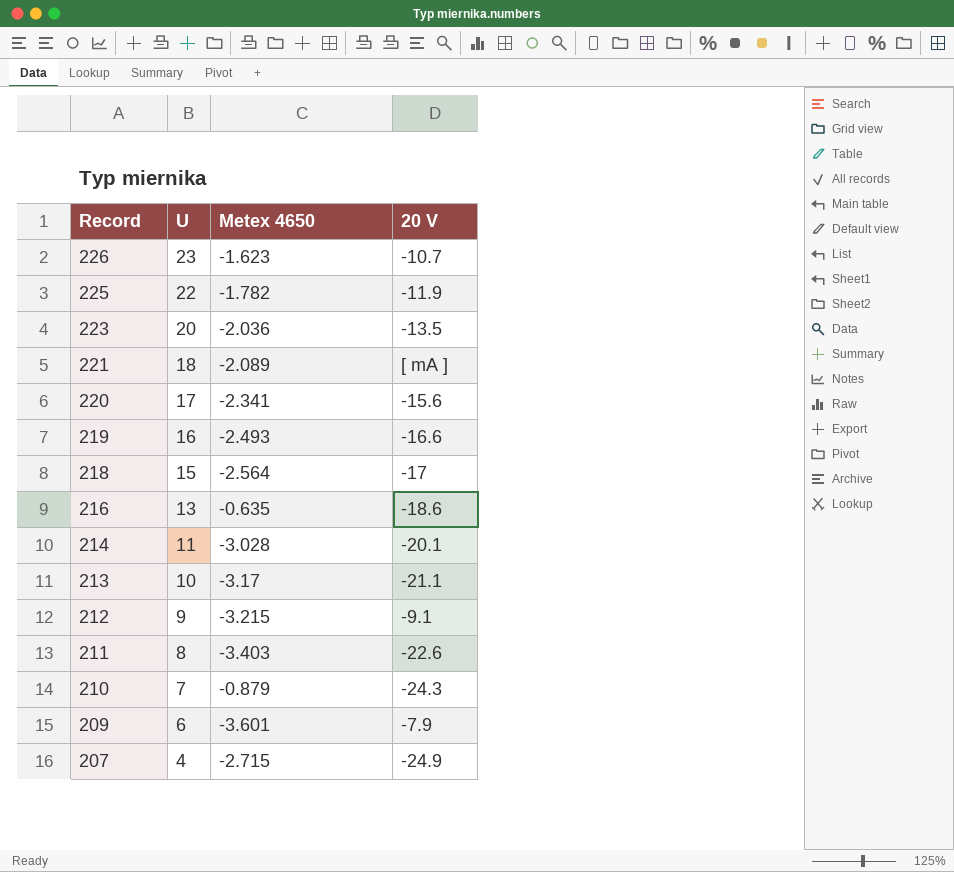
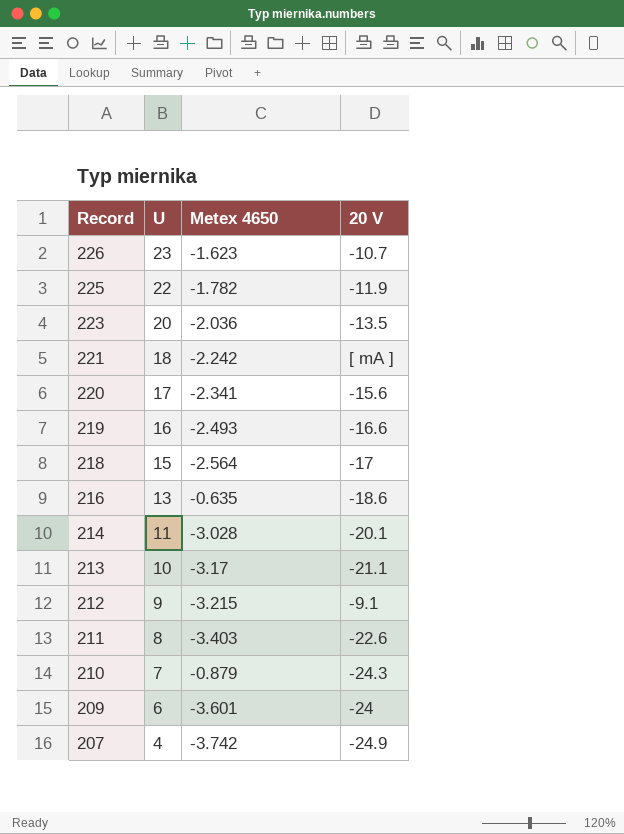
221 | Metex 4650: -2.089 -> -2.242
209 | 20 V: -7.9 -> -24
207 | Metex 4650: -2.715 -> -3.742

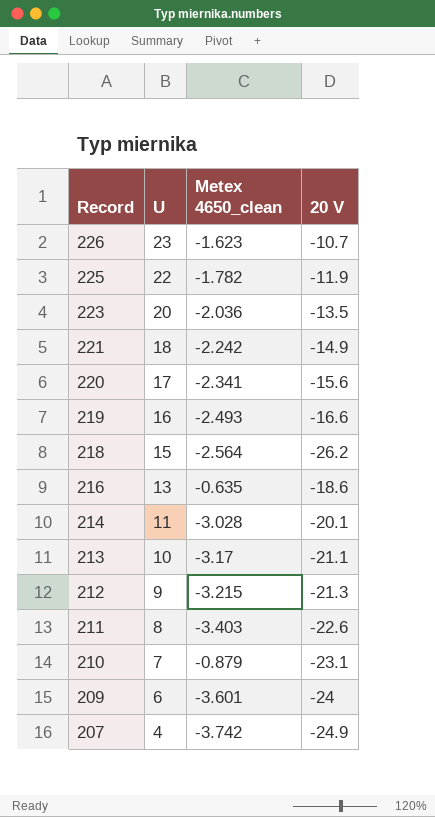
column name: Metex 4650 -> Metex 4650_clean
221 | 20 V: [ mA ] -> -14.9
218 | 20 V: -17 -> -26.2
212 | 20 V: -9.1 -> -21.3
210 | 20 V: -24.3 -> -23.1

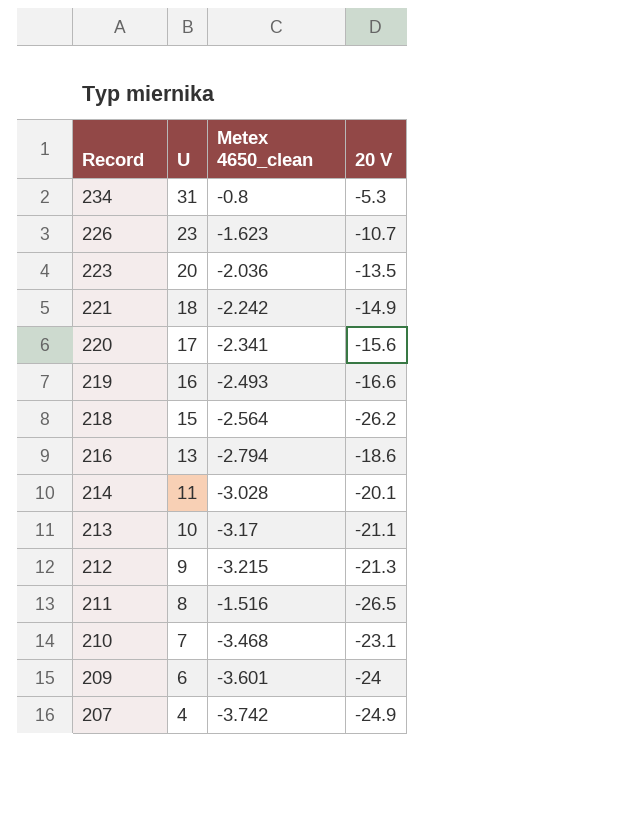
row 225: 22 | -1.782 | -11.9 -> none
row 234: none -> 31 | -0.8 | -5.3
216 | Metex 4650_clean: -0.635 -> -2.794
211 | Metex 4650_clean: -3.403 -> -1.516
211 | 20 V: -22.6 -> -26.5
210 | Metex 4650_clean: -0.879 -> -3.468

